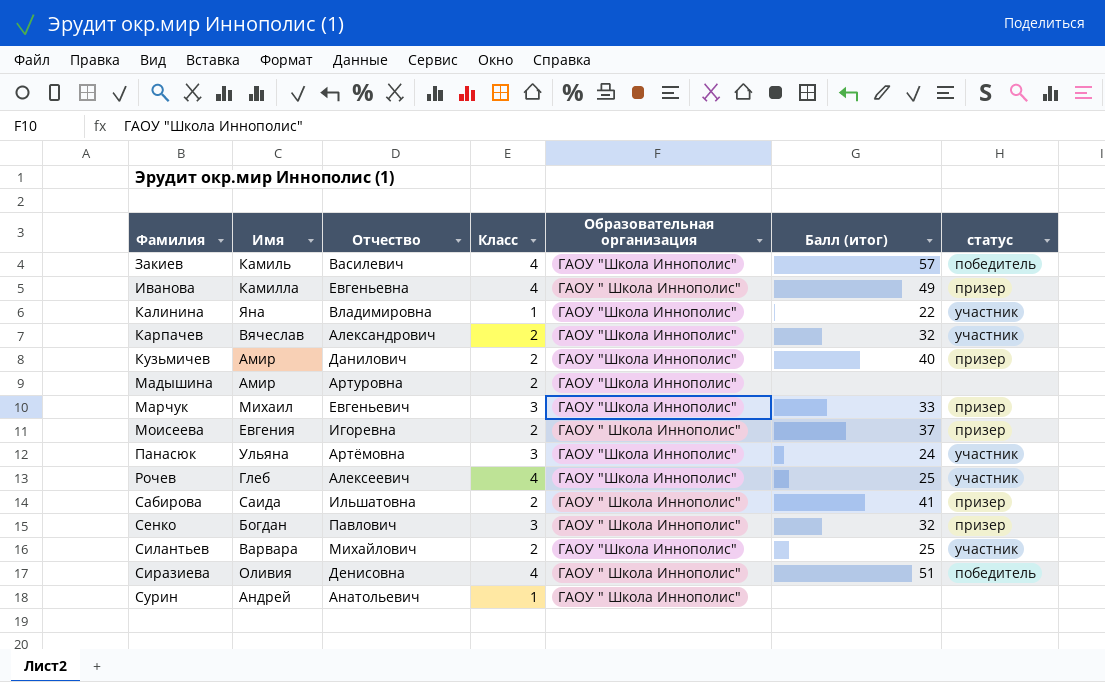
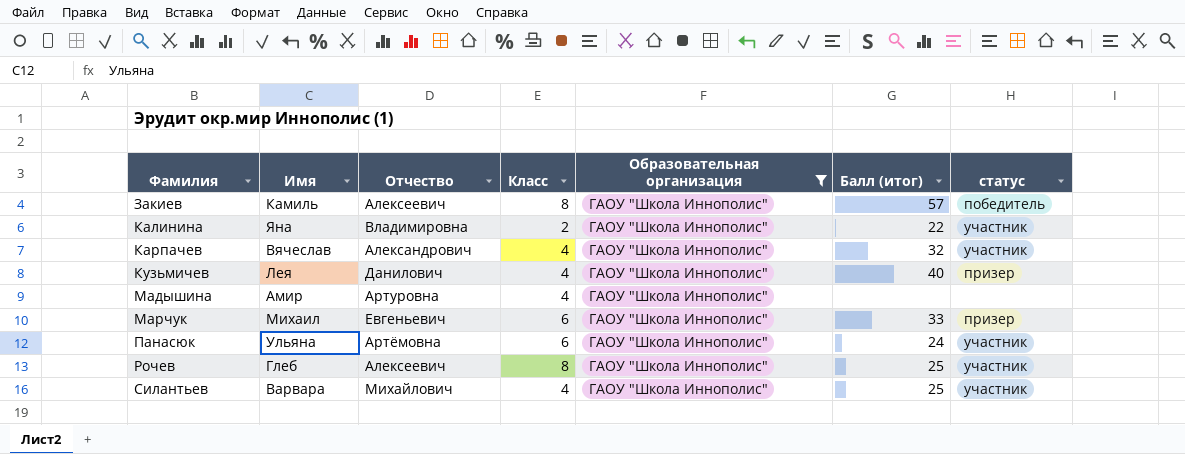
filter: none -> Образовательная организация = ГАОУ "Школа Иннополис"
Закиев | Отчество: Василевич -> Алексеевич
Закиев | Класс: 4 -> 8
Калинина | Класс: 1 -> 2
Карпачев | Класс: 2 -> 4
Кузьмичев | Имя: Амир -> Лея
Кузьмичев | Класс: 2 -> 4
Мадышина | Класс: 2 -> 4
Марчук | Класс: 3 -> 6
Панасюк | Класс: 3 -> 6
Рочев | Класс: 4 -> 8
Силантьев | Класс: 2 -> 4

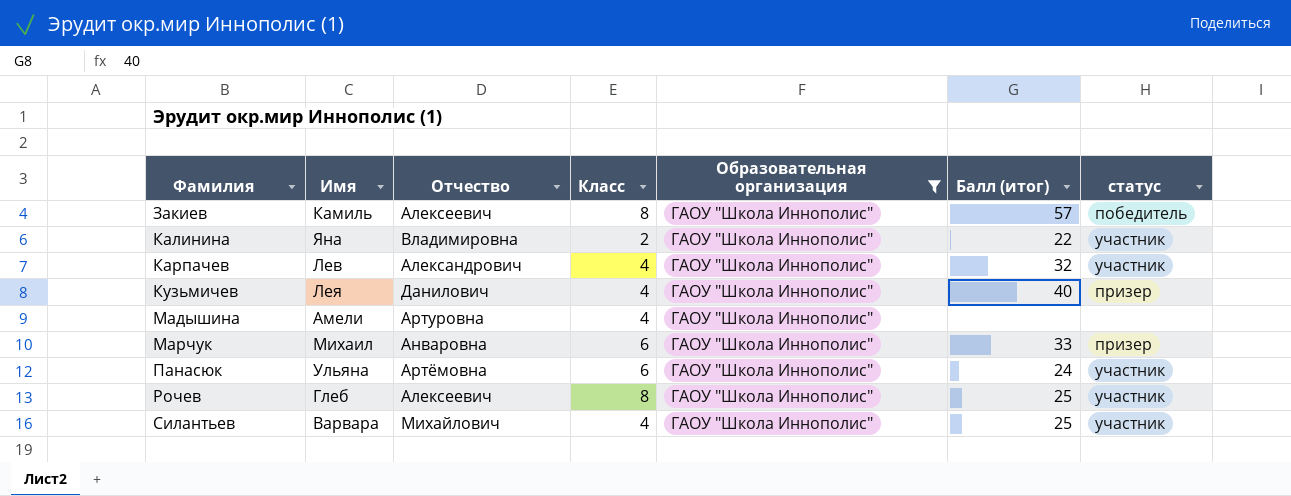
Карпачев | Имя: Вячеслав -> Лев
Мадышина | Имя: Амир -> Амели
Марчук | Отчество: Евгеньевич -> Анваровна

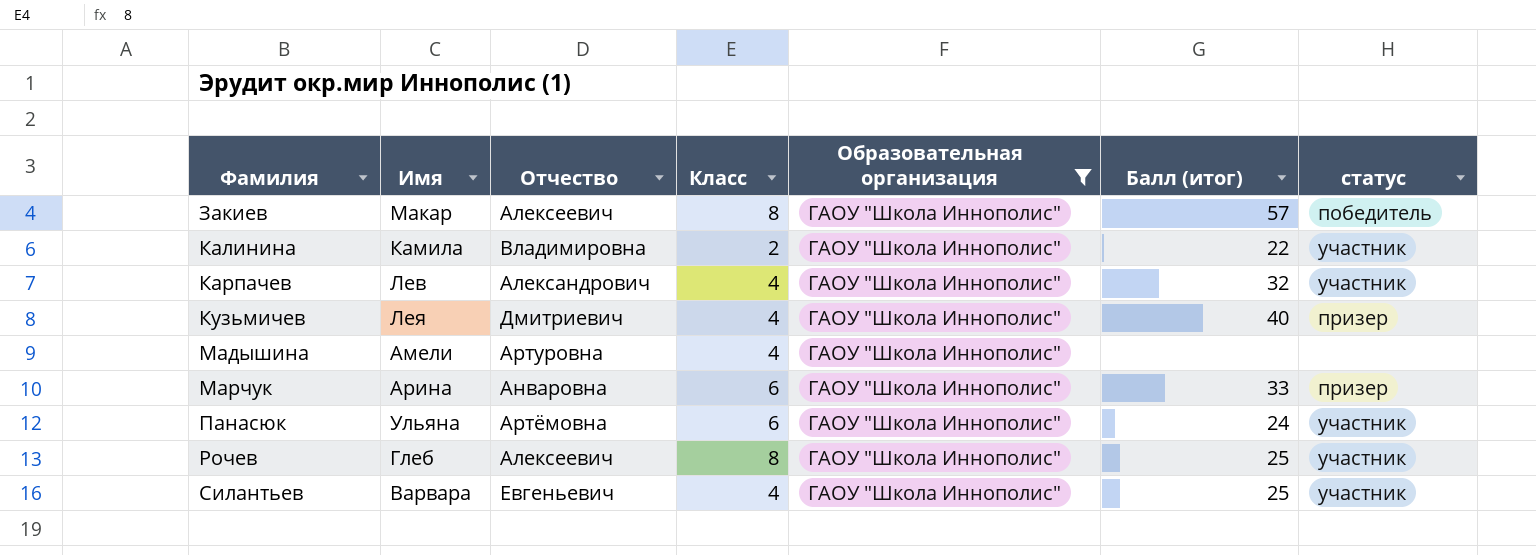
Закиев | Имя: Камиль -> Макар
Калинина | Имя: Яна -> Камила
Кузьмичев | Отчество: Данилович -> Дмитриевич
Марчук | Имя: Михаил -> Арина
Силантьев | Отчество: Михайлович -> Евгеньевич

